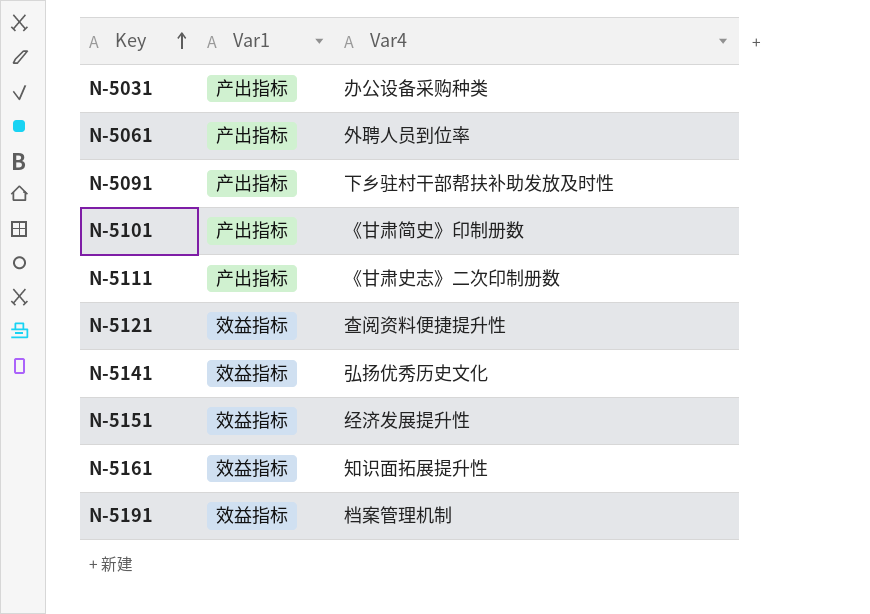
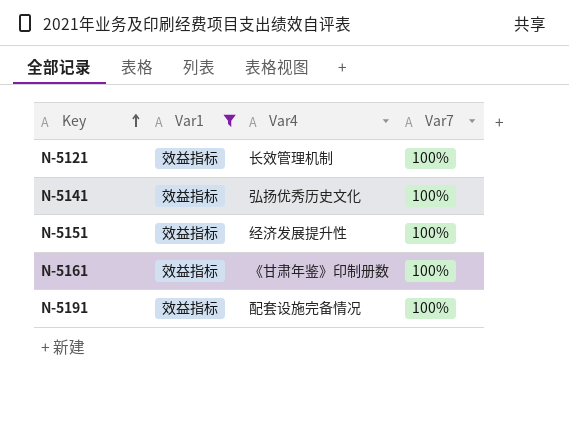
filter: none -> Var1 = 效益指标
column Var7 | position: none -> 4
N-5121 | Var4: 查阅资料便捷提升性 -> 长效管理机制
N-5161 | Var4: 知识面拓展提升性 -> 《甘肃年鉴》印制册数
N-5191 | Var4: 档案管理机制 -> 配套设施完备情况

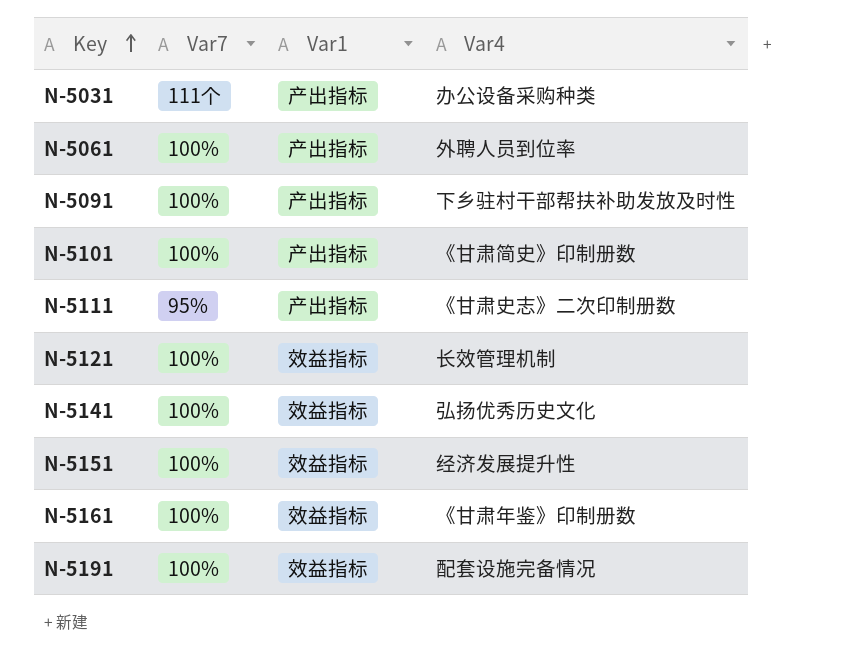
filter: Var1 = 效益指标 -> none
column Var7 | position: 4 -> 2

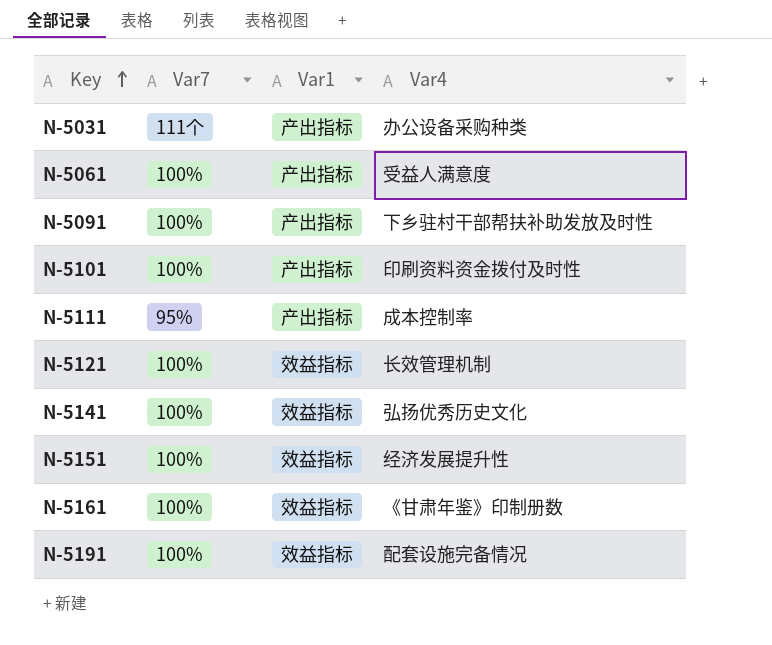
N-5061 | Var4: 外聘人员到位率 -> 受益人满意度
N-5101 | Var4: 《甘肃简史》印制册数 -> 印刷资料资金拨付及时性
N-5111 | Var4: 《甘肃史志》二次印制册数 -> 成本控制率

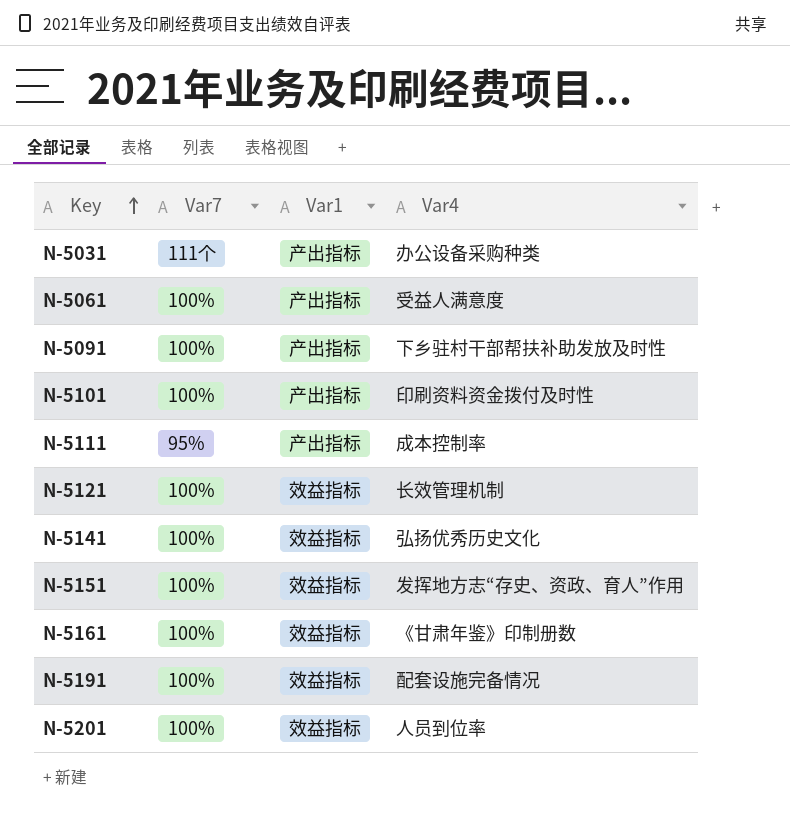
N-5151 | Var4: 经济发展提升性 -> 发挥地方志“存史、资政、育人”作用
row N-5201: none -> 100% | 效益指标 | 人员到位率

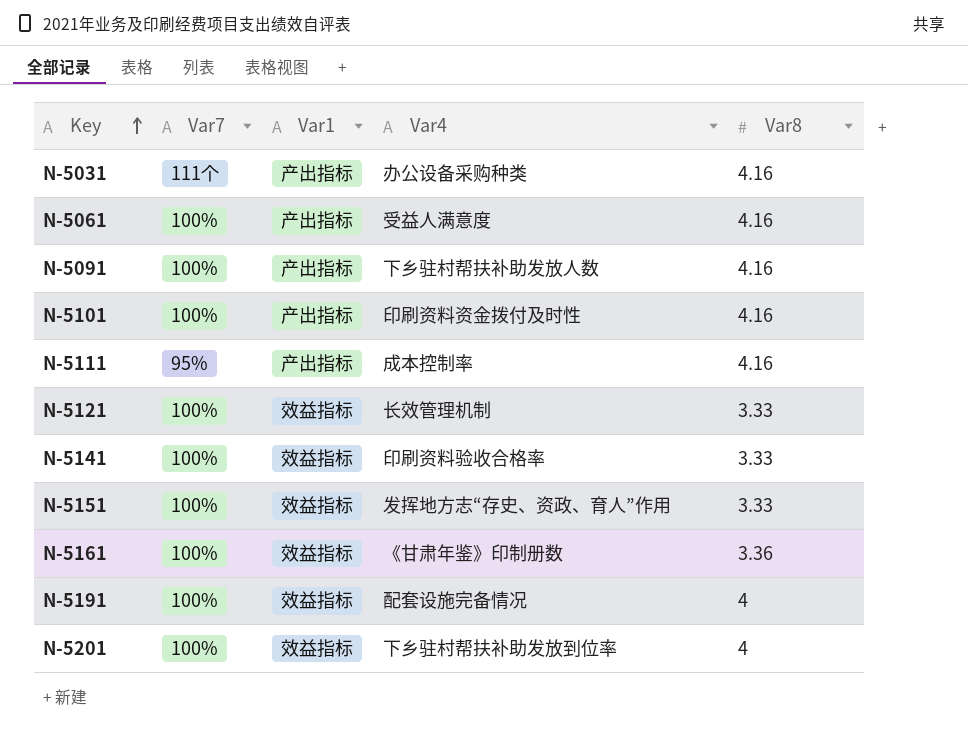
column Var8 | position: none -> 5
N-5091 | Var4: 下乡驻村干部帮扶补助发放及时性 -> 下乡驻村帮扶补助发放人数
N-5141 | Var4: 弘扬优秀历史文化 -> 印刷资料验收合格率
N-5201 | Var4: 人员到位率 -> 下乡驻村帮扶补助发放到位率

